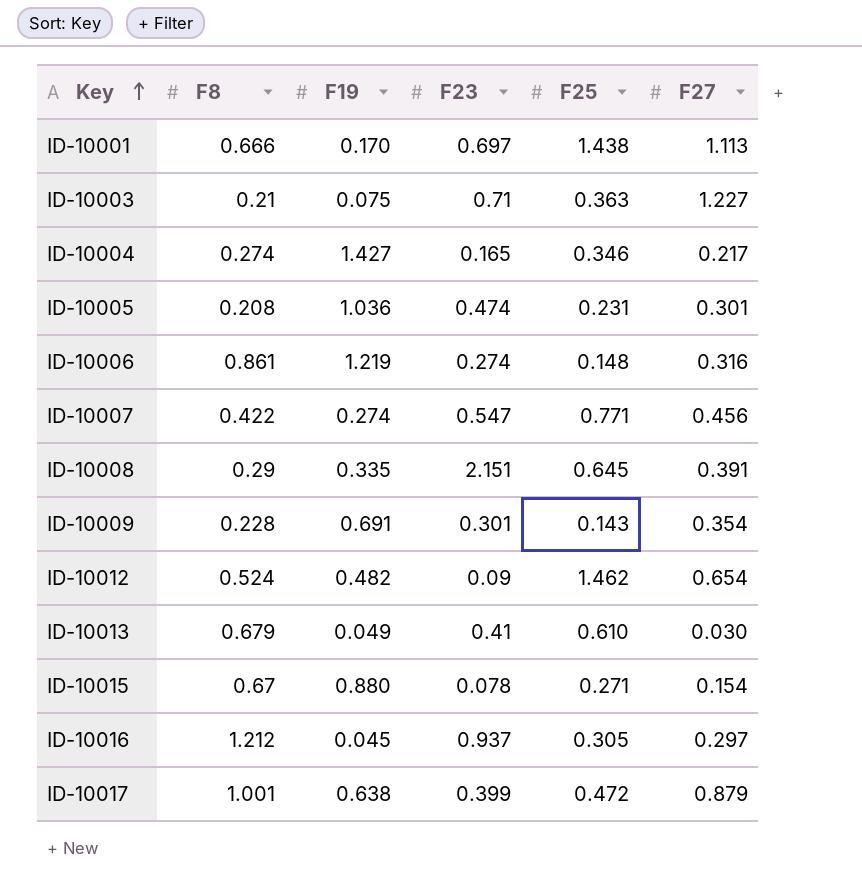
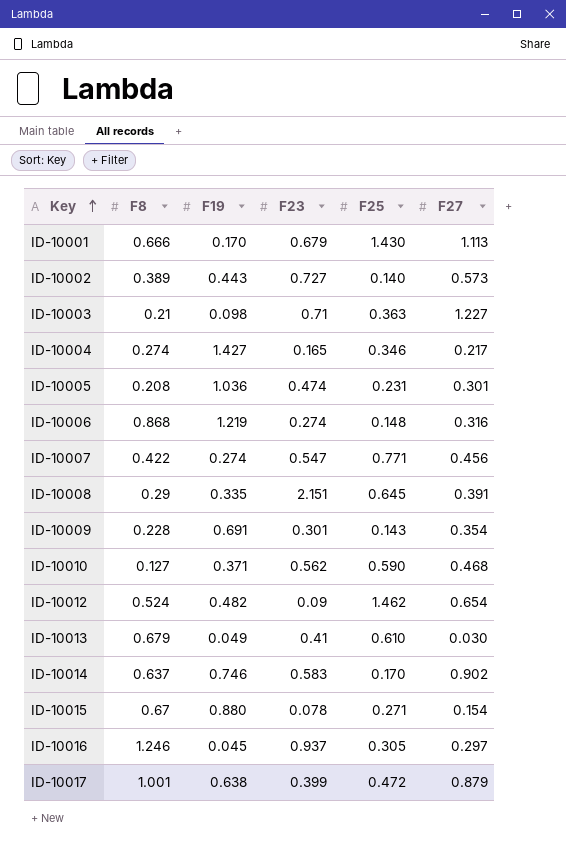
ID-10001 | F23: 0.697 -> 0.679
ID-10001 | F25: 1.438 -> 1.430
row ID-10002: none -> 0.389 | 0.443 | 0.727 | 0.140 | 0.573
ID-10003 | F19: 0.075 -> 0.098
ID-10006 | F8: 0.861 -> 0.868
row ID-10010: none -> 0.127 | 0.371 | 0.562 | 0.590 | 0.468
row ID-10014: none -> 0.637 | 0.746 | 0.583 | 0.170 | 0.902
ID-10016 | F8: 1.212 -> 1.246

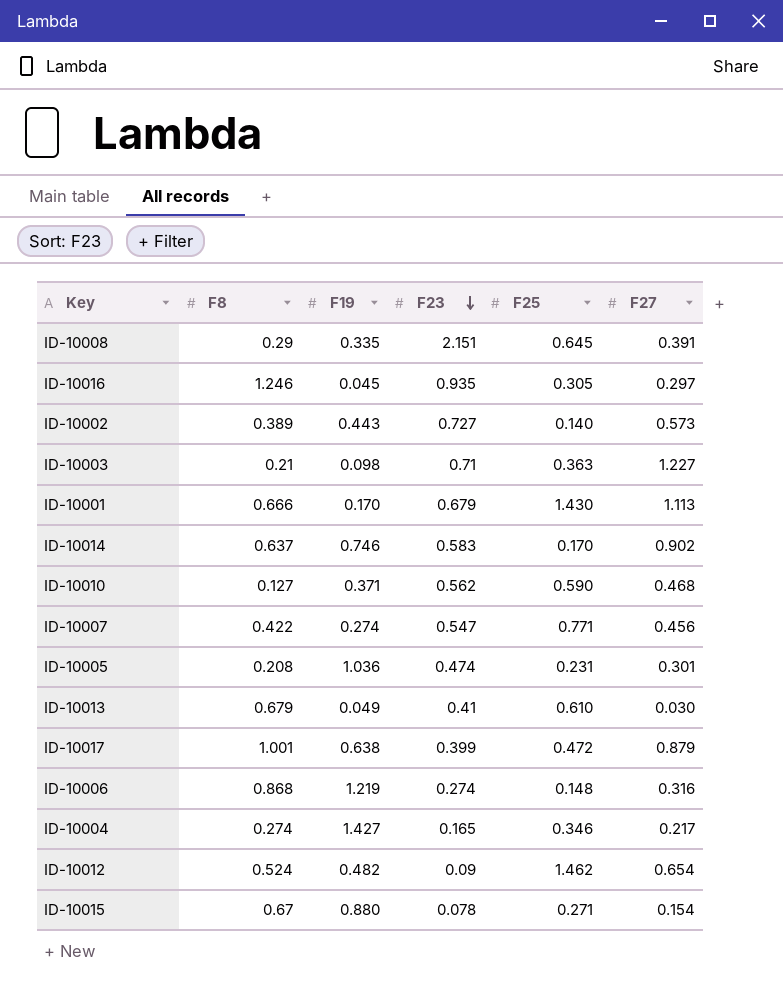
row order: Key ascending -> F23 descending
row ID-10009: 0.228 | 0.691 | 0.301 | 0.143 | 0.354 -> none
ID-10016 | F23: 0.937 -> 0.935

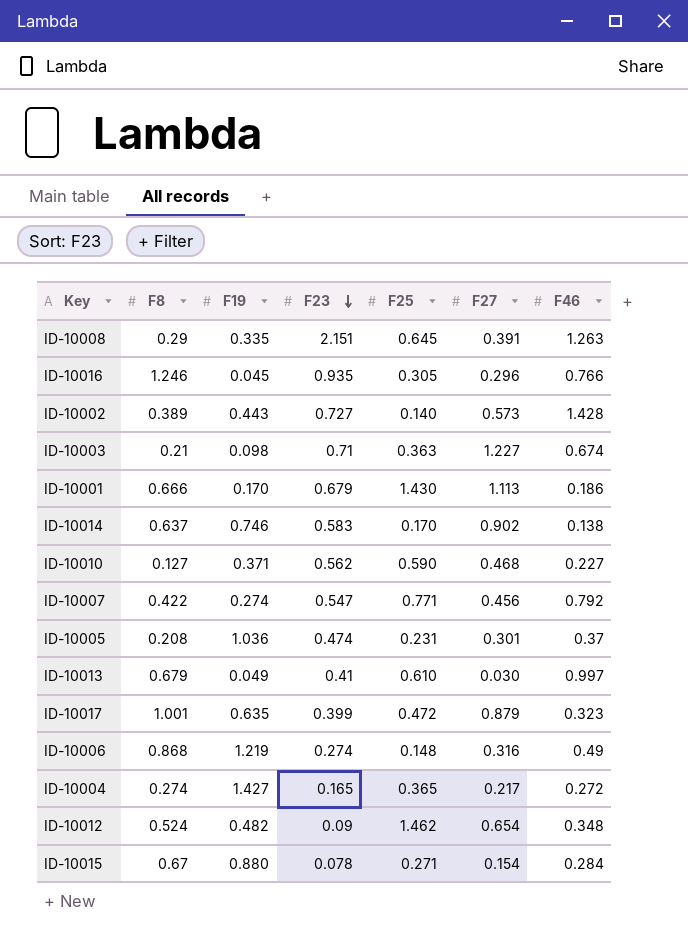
column F46 | position: none -> 7
ID-10016 | F27: 0.297 -> 0.296
ID-10017 | F19: 0.638 -> 0.635
ID-10004 | F25: 0.346 -> 0.365

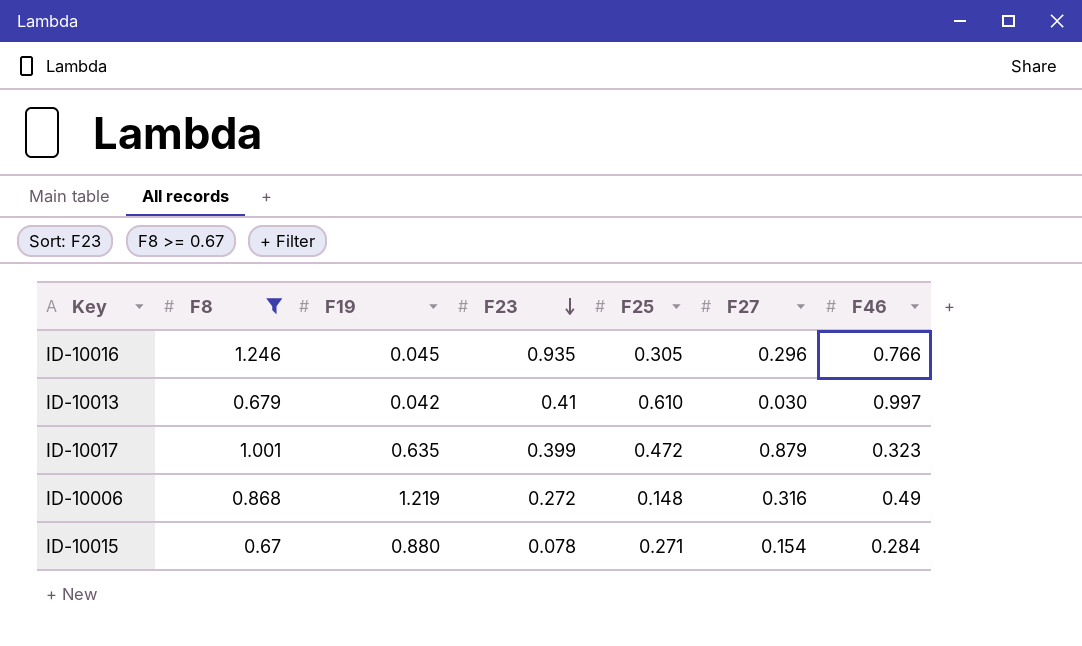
filter: none -> F8 >= 0.67
ID-10013 | F19: 0.049 -> 0.042
ID-10006 | F23: 0.274 -> 0.272

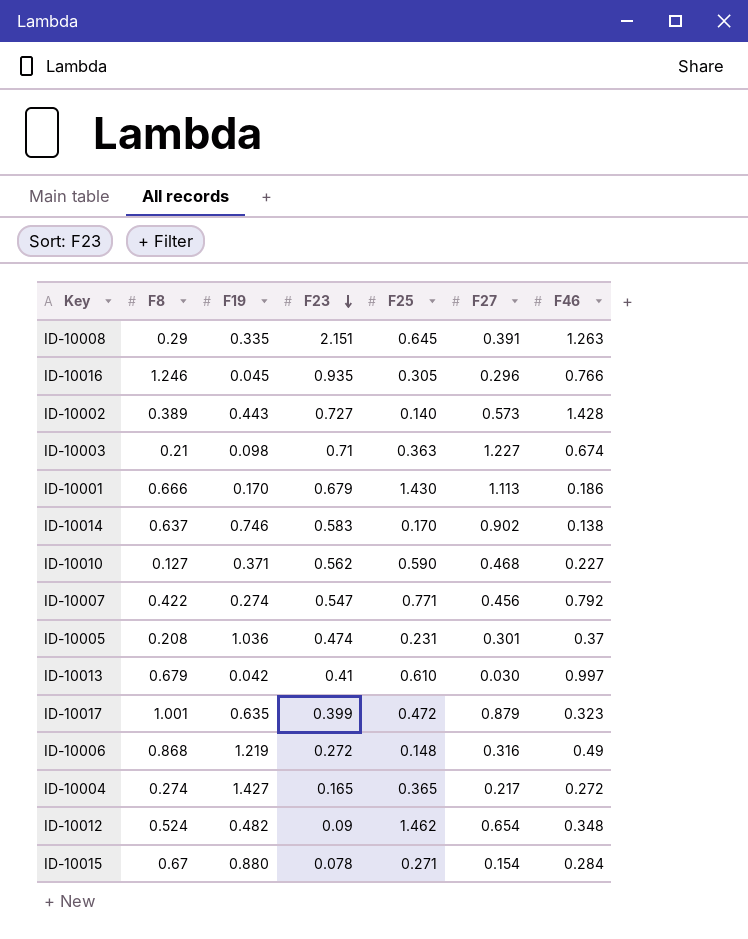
filter: F8 >= 0.67 -> none

